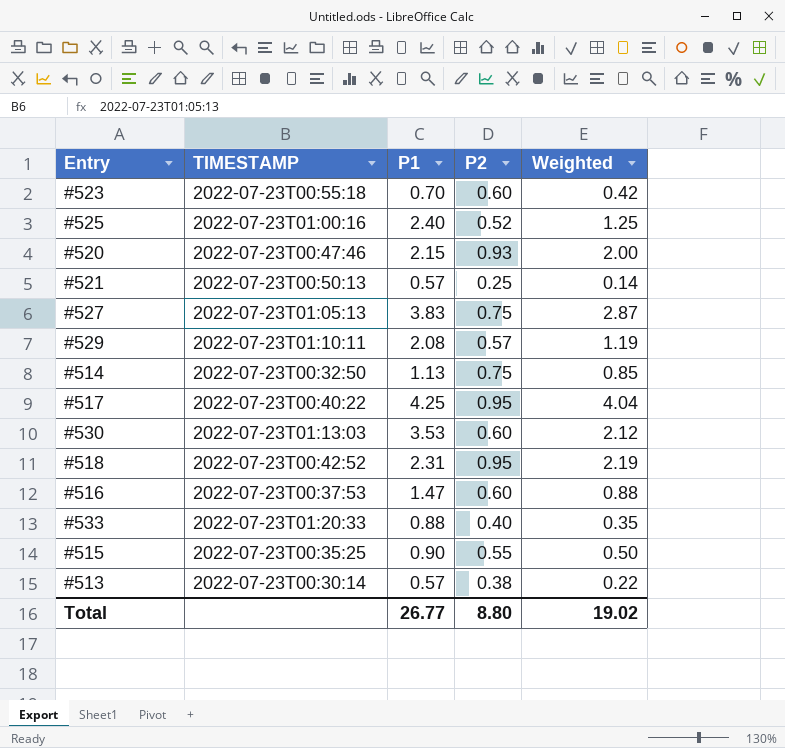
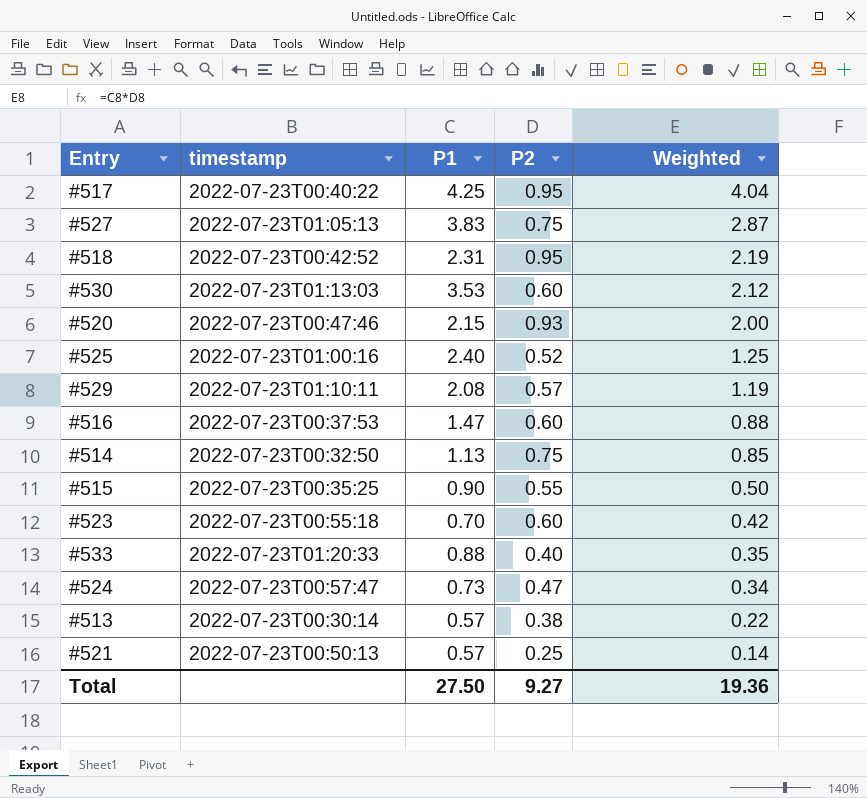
row order: none -> Weighted descending
column name: TIMESTAMP -> timestamp
row #524: none -> 2022-07-23T00:57:47 | 0.73 | 0.47 | 0.34
Total | P1: 26.77 -> 27.50
Total | P2: 8.80 -> 9.27
Total | Weighted: 19.02 -> 19.36

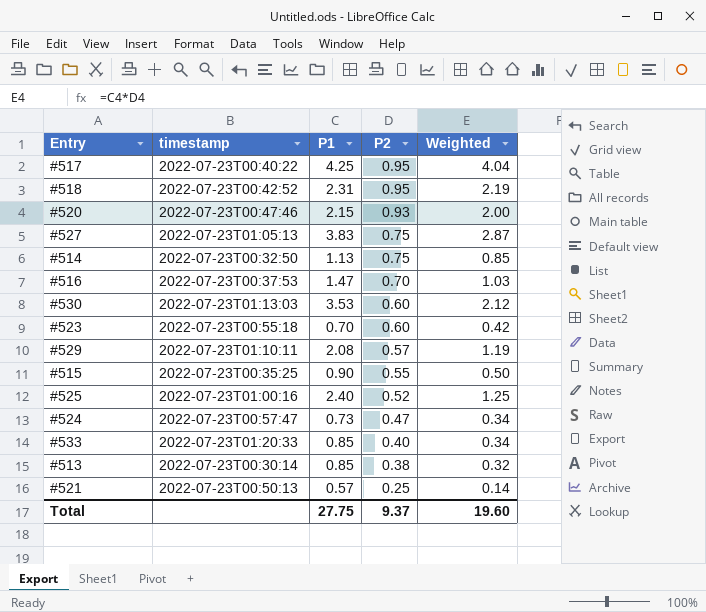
row order: Weighted descending -> P2 descending
#516 | P2: 0.60 -> 0.70
#516 | Weighted: 0.88 -> 1.03
#533 | P1: 0.88 -> 0.85
#533 | Weighted: 0.35 -> 0.34
#513 | P1: 0.57 -> 0.85
#513 | Weighted: 0.22 -> 0.32
Total | P1: 27.50 -> 27.75
Total | P2: 9.27 -> 9.37
Total | Weighted: 19.36 -> 19.60

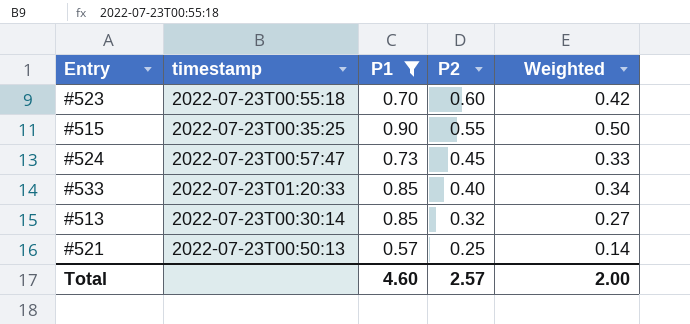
filter: none -> P1 <= 0.90
#524 | P2: 0.47 -> 0.45
#524 | Weighted: 0.34 -> 0.33
#513 | P2: 0.38 -> 0.32
#513 | Weighted: 0.32 -> 0.27
Total | P1: 27.75 -> 4.60
Total | P2: 9.37 -> 2.57
Total | Weighted: 19.60 -> 2.00

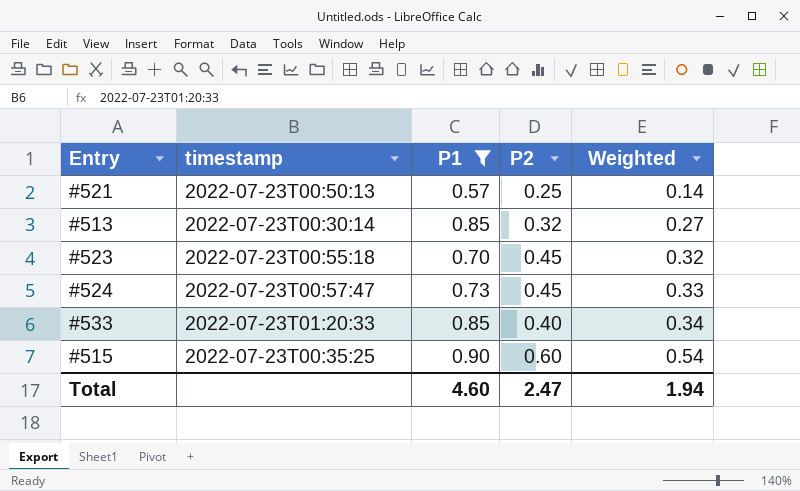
row order: P2 descending -> Weighted ascending
#523 | P2: 0.60 -> 0.45
#523 | Weighted: 0.42 -> 0.32
#515 | P2: 0.55 -> 0.60
#515 | Weighted: 0.50 -> 0.54
Total | P2: 2.57 -> 2.47
Total | Weighted: 2.00 -> 1.94

